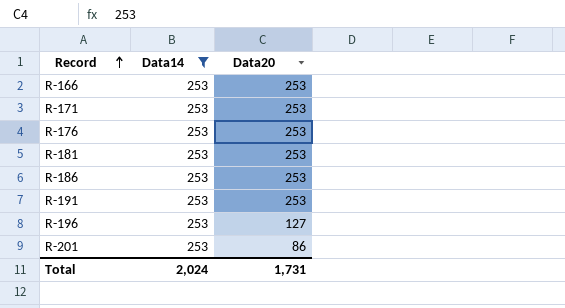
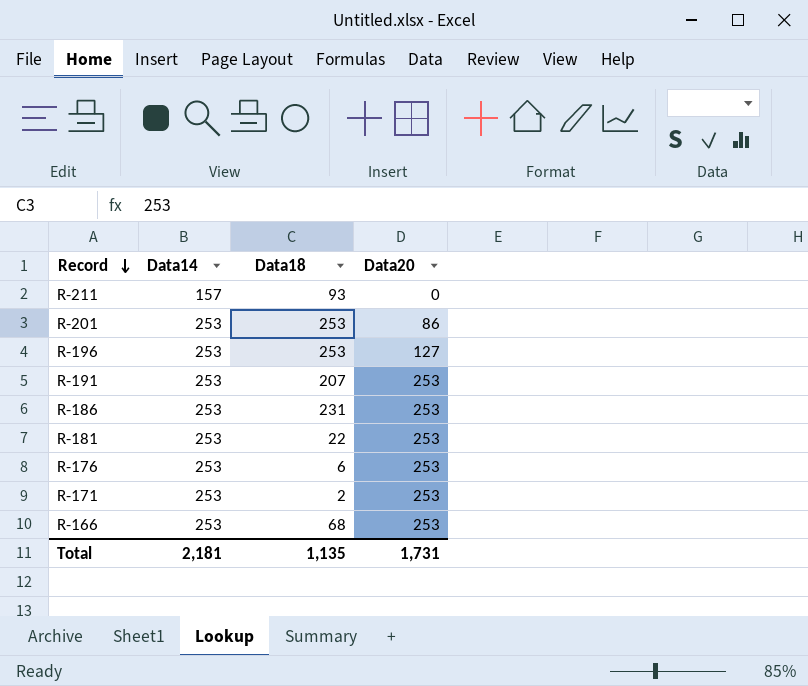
filter: Data14 = 253 -> none
row order: Record ascending -> Record descending
column Data18 | position: none -> 3
Total | Data14: 2,024 -> 2,181

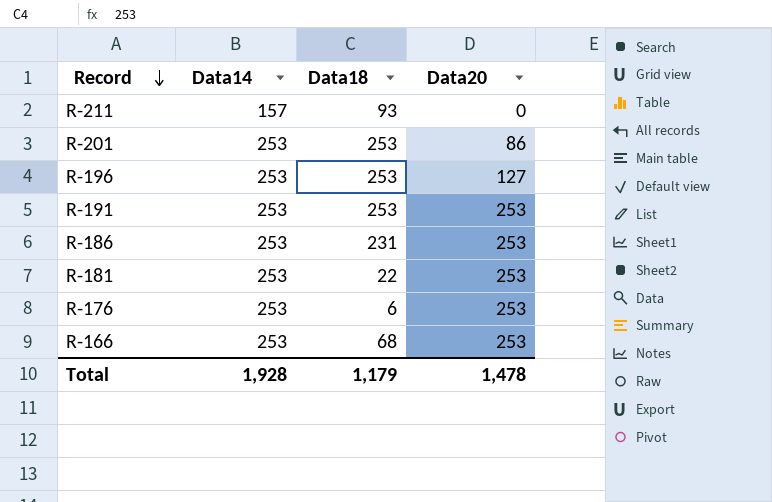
row R-171: 253 | 2 | 253 -> none
R-191 | Data18: 207 -> 253
Total | Data14: 2,181 -> 1,928
Total | Data18: 1,135 -> 1,179
Total | Data20: 1,731 -> 1,478

